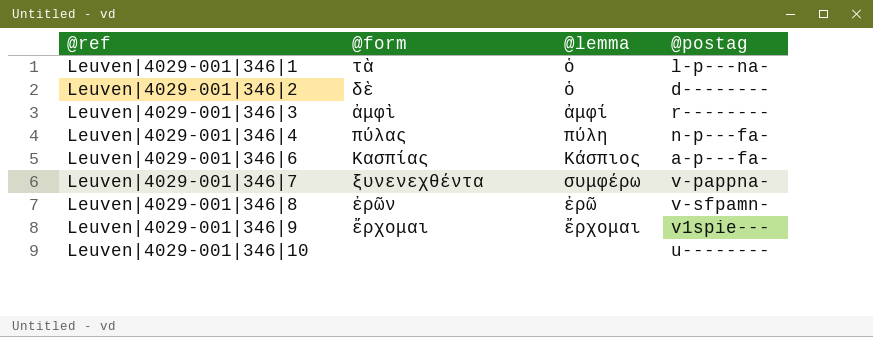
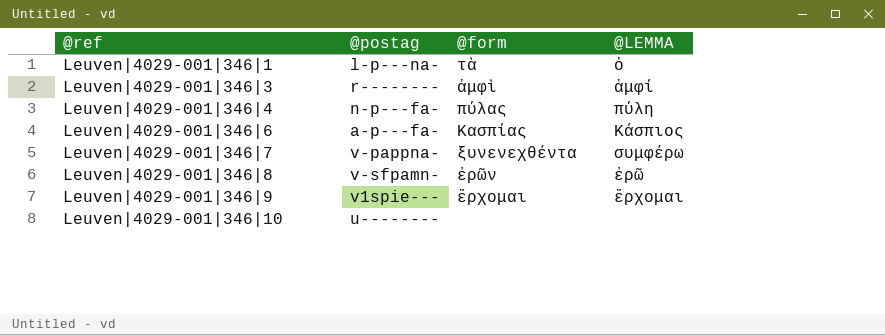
column @postag | position: 4 -> 2
column name: @lemma -> @LEMMA
row Leuven|4029-001|346|2: δὲ | ὁ | d-------- -> none

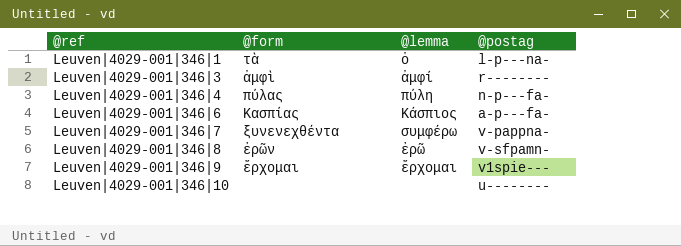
column name: @LEMMA -> @lemma
column @postag | position: 2 -> 4

